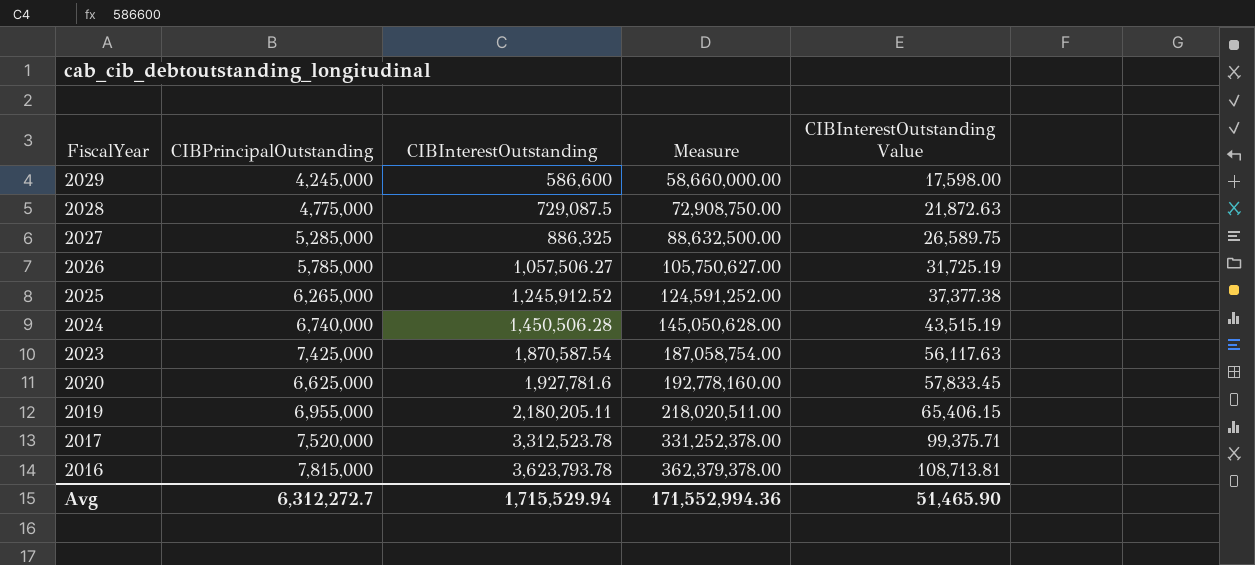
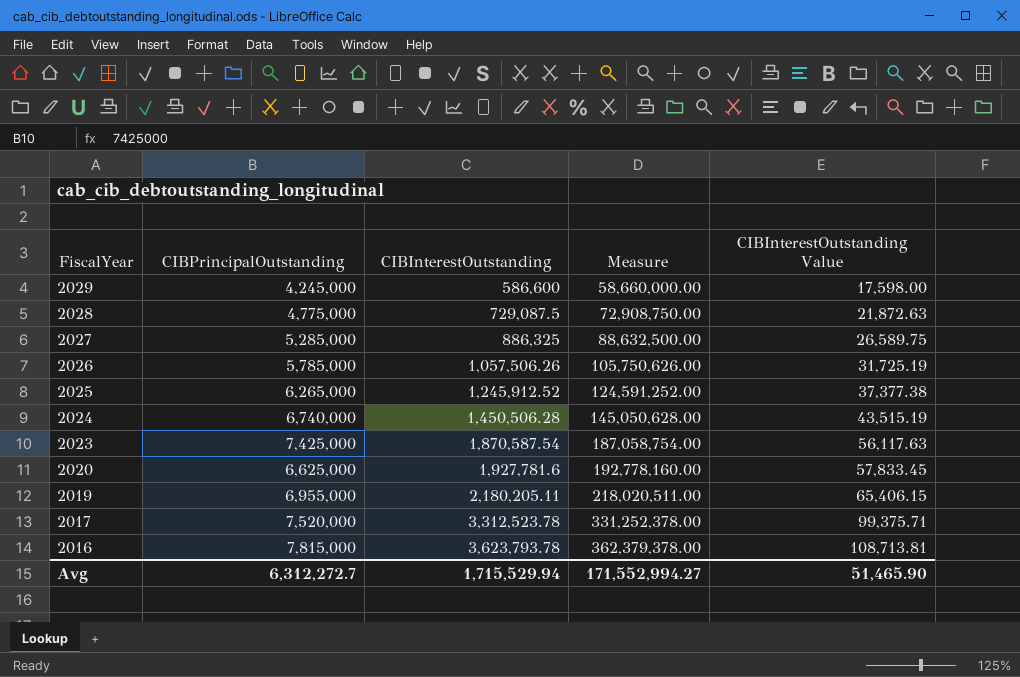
2026 | CIBInterestOutstanding: 1,057,506.27 -> 1,057,506.26
2026 | Measure: 105,750,627.00 -> 105,750,626.00
Avg | Measure: 171,552,994.36 -> 171,552,994.27

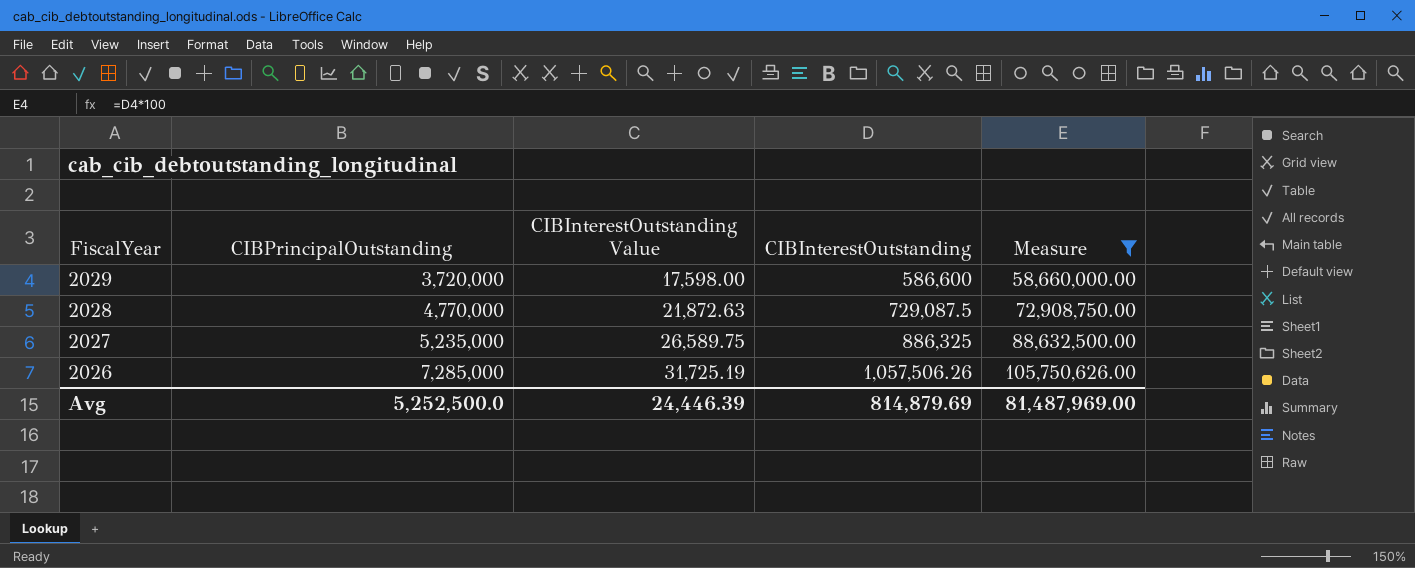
filter: none -> Measure <= 105,750,626.00
column CIBInterestOutstanding Value | position: 5 -> 3
2029 | CIBPrincipalOutstanding: 4,245,000 -> 3,720,000
2028 | CIBPrincipalOutstanding: 4,775,000 -> 4,770,000
2027 | CIBPrincipalOutstanding: 5,285,000 -> 5,235,000
2026 | CIBPrincipalOutstanding: 5,785,000 -> 7,285,000
Avg | CIBPrincipalOutstanding: 6,312,272.7 -> 5,252,500.0
Avg | CIBInterestOutstanding Value: 51,465.90 -> 24,446.39
Avg | CIBInterestOutstanding: 1,715,529.94 -> 814,879.69
Avg | Measure: 171,552,994.27 -> 81,487,969.00

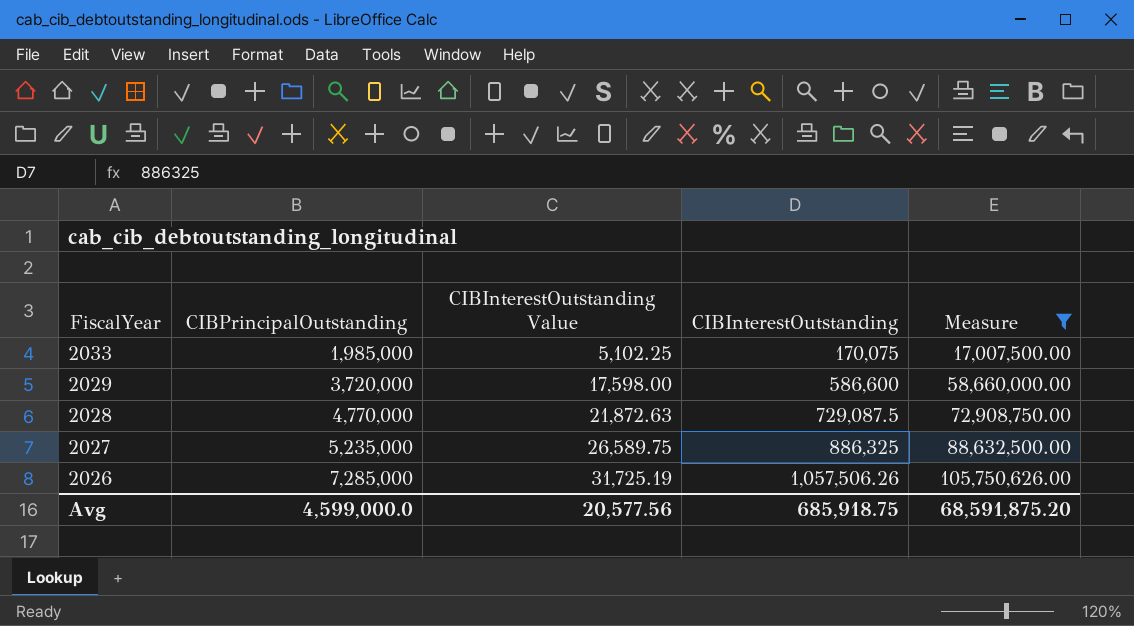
row 2033: none -> 1,985,000 | 5,102.25 | 170,075 | 17,007,500.00
Avg | CIBPrincipalOutstanding: 5,252,500.0 -> 4,599,000.0
Avg | CIBInterestOutstanding Value: 24,446.39 -> 20,577.56
Avg | CIBInterestOutstanding: 814,879.69 -> 685,918.75
Avg | Measure: 81,487,969.00 -> 68,591,875.20

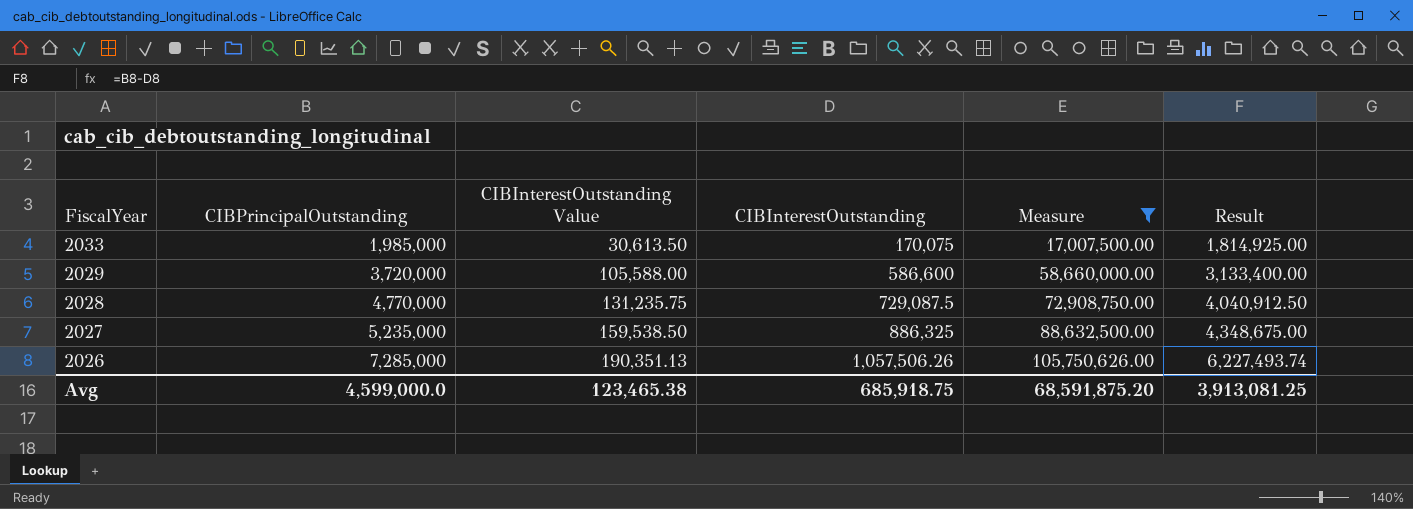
column CIBInterestOutstanding Value | formula: [CIBInterestOutstanding] * 0.03 -> [CIBInterestOutstanding] * 0.18
column Result | formula: none -> [CIBPrincipalOutstanding] - [CIBInterestOutstanding]
Avg | CIBInterestOutstanding Value: 20,577.56 -> 123,465.38

